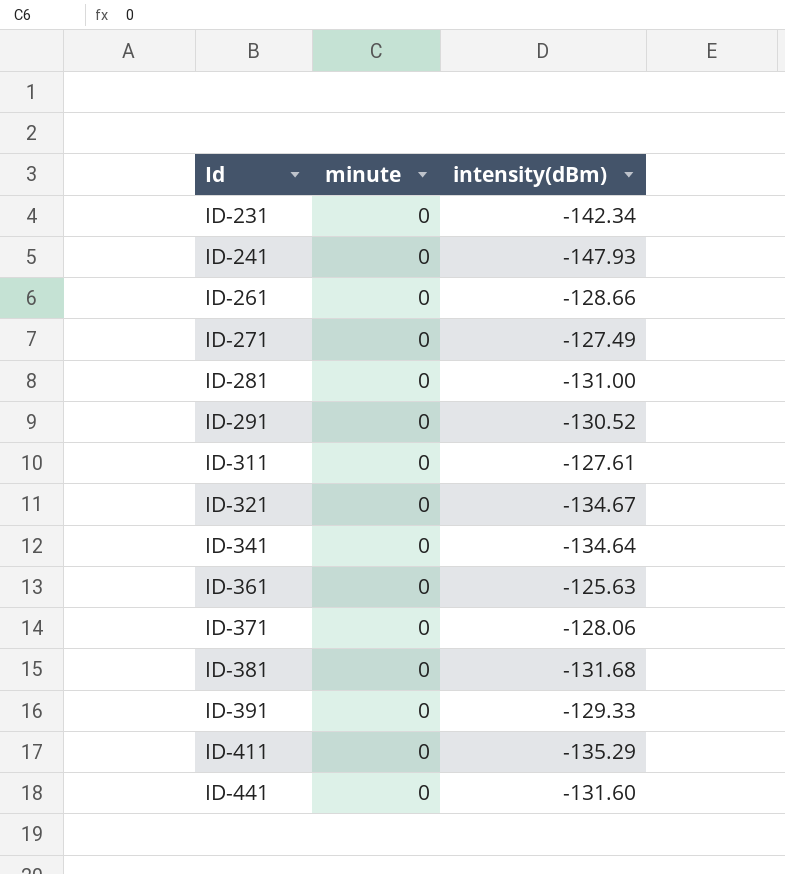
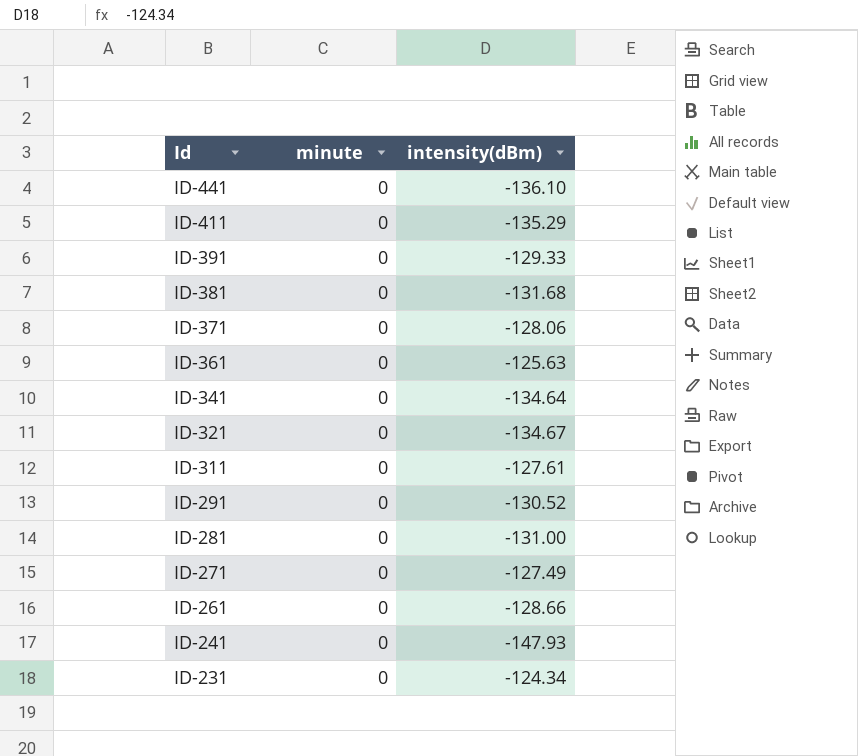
row order: Id ascending -> Id descending
ID-441 | intensity(dBm): -131.60 -> -136.10
ID-231 | intensity(dBm): -142.34 -> -124.34

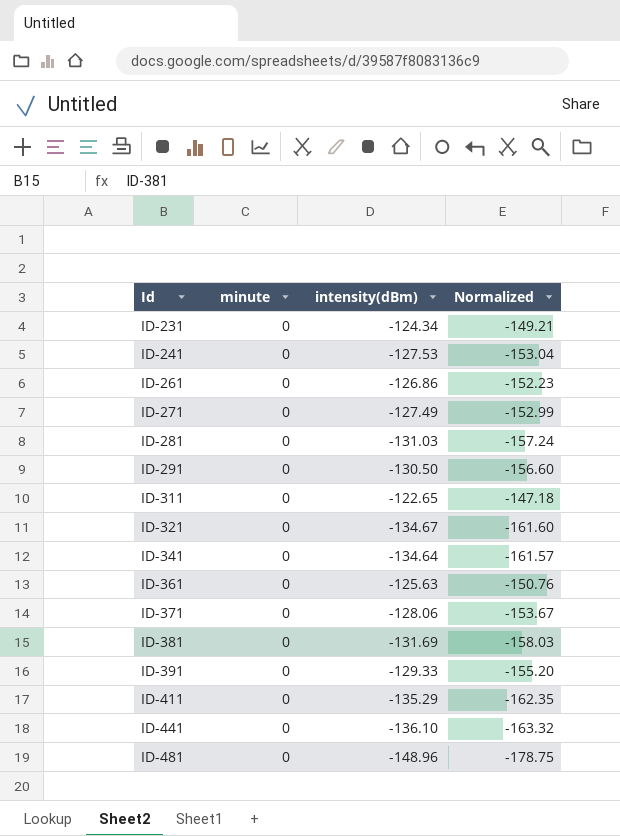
row order: Id descending -> Id ascending
column Normalized | formula: none -> [intensity(dBm)] * 1.2
ID-241 | intensity(dBm): -147.93 -> -127.53
ID-261 | intensity(dBm): -128.66 -> -126.86
ID-281 | intensity(dBm): -131.00 -> -131.03
ID-291 | intensity(dBm): -130.52 -> -130.50
ID-311 | intensity(dBm): -127.61 -> -122.65
ID-381 | intensity(dBm): -131.68 -> -131.69
row ID-481: none -> 0 | -148.96 | -178.75

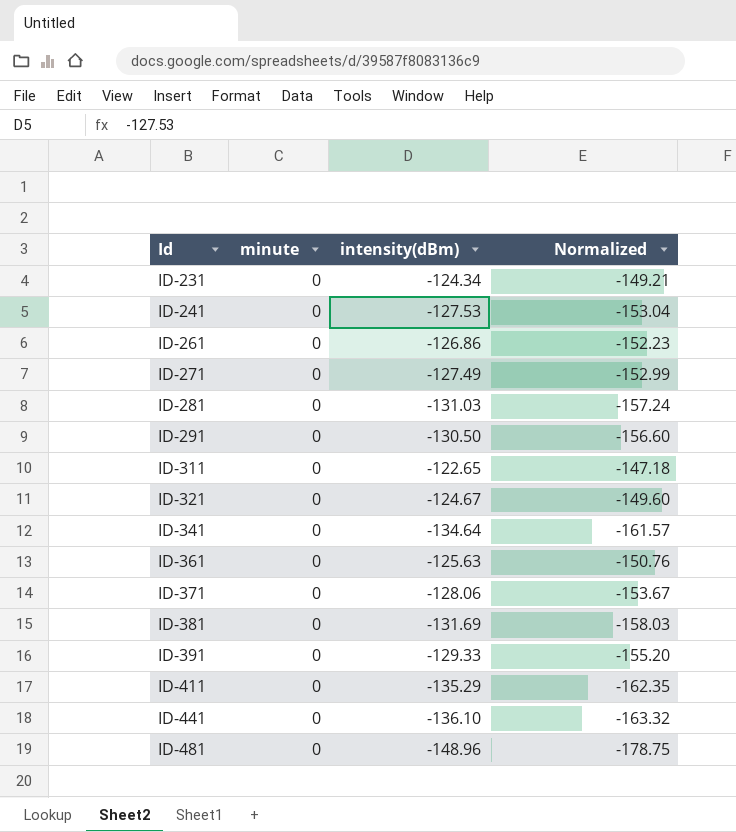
ID-321 | intensity(dBm): -134.67 -> -124.67
ID-321 | Normalized: -161.60 -> -149.60

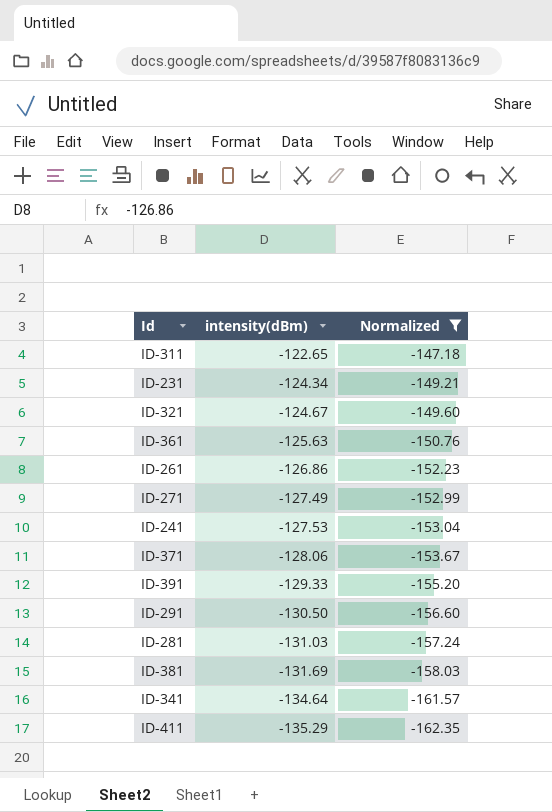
filter: none -> Normalized >= -162.35
row order: Id ascending -> intensity(dBm) descending
column minute | position: 2 -> none

